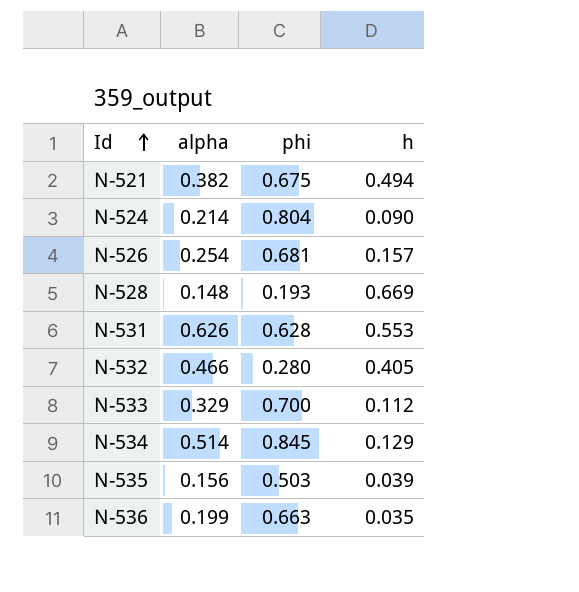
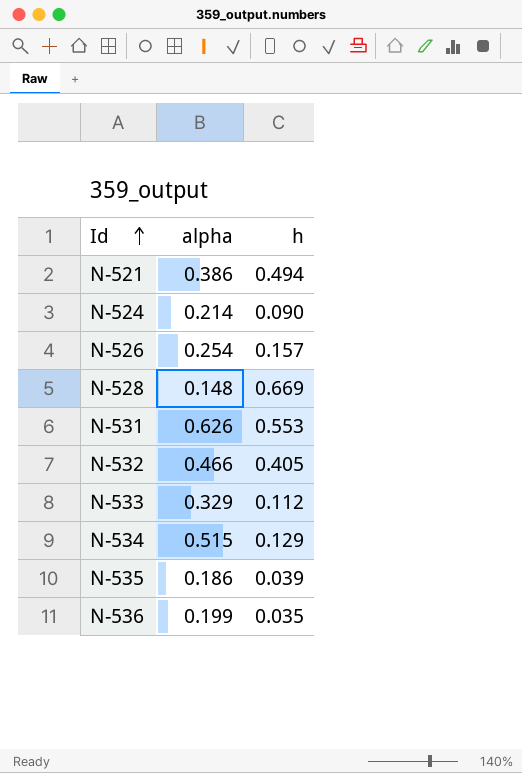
column phi | position: 3 -> none
N-521 | alpha: 0.382 -> 0.386
N-534 | alpha: 0.514 -> 0.515
N-535 | alpha: 0.156 -> 0.186

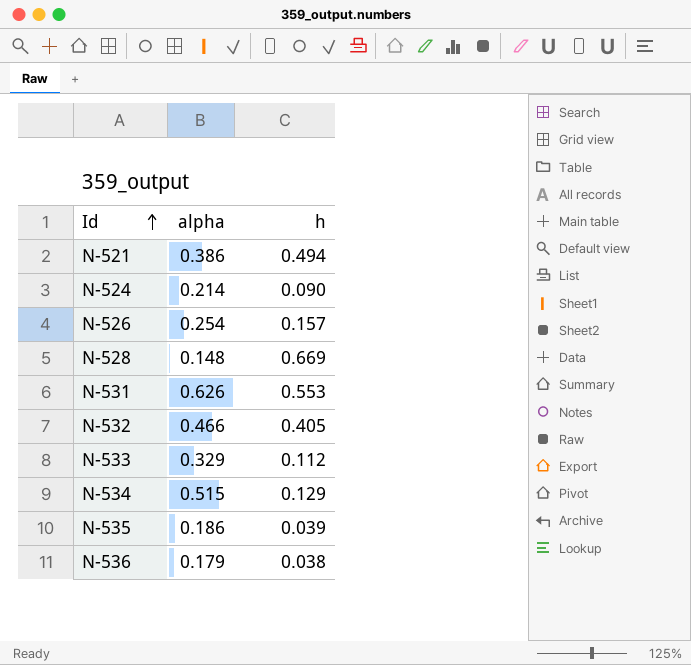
N-536 | alpha: 0.199 -> 0.179
N-536 | h: 0.035 -> 0.038

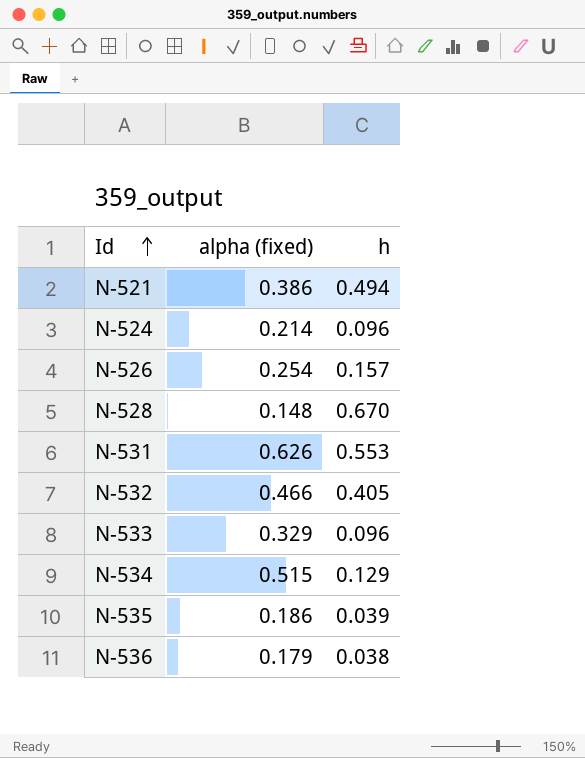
column name: alpha -> alpha (fixed)
N-524 | h: 0.090 -> 0.096
N-528 | h: 0.669 -> 0.670
N-533 | h: 0.112 -> 0.096

